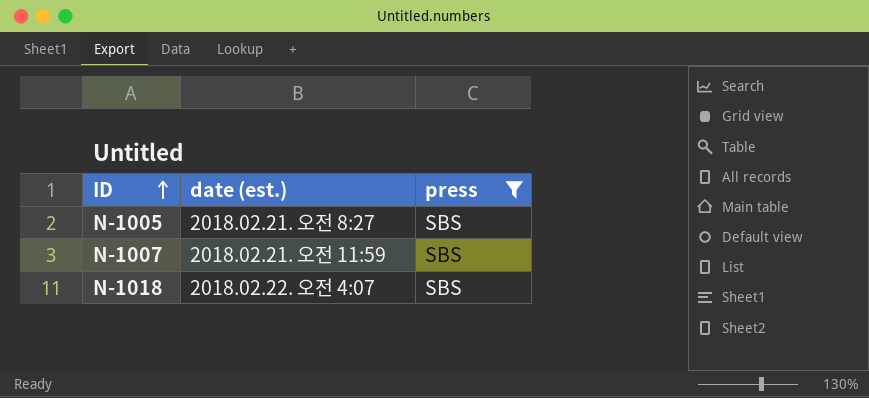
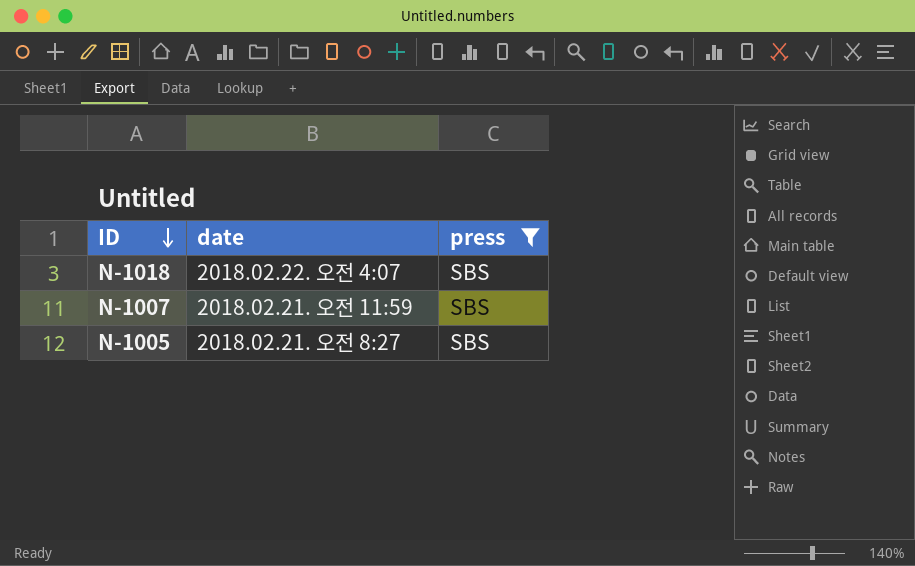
row order: ID ascending -> ID descending
column name: date (est.) -> date

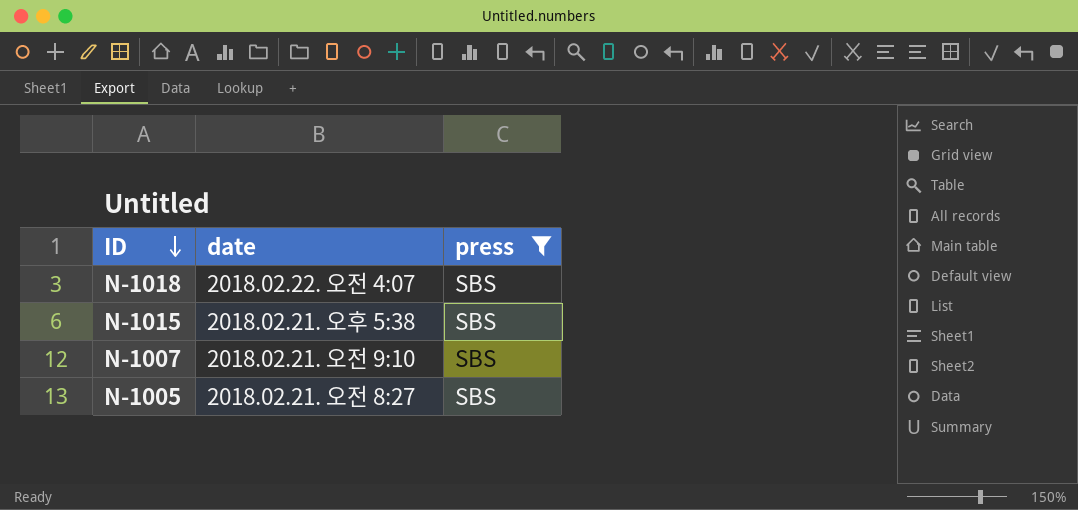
row N-1015: none -> 2018.02.21. 오후 5:38 | SBS
N-1007 | date: 2018.02.21. 오전 11:59 -> 2018.02.21. 오전 9:10

